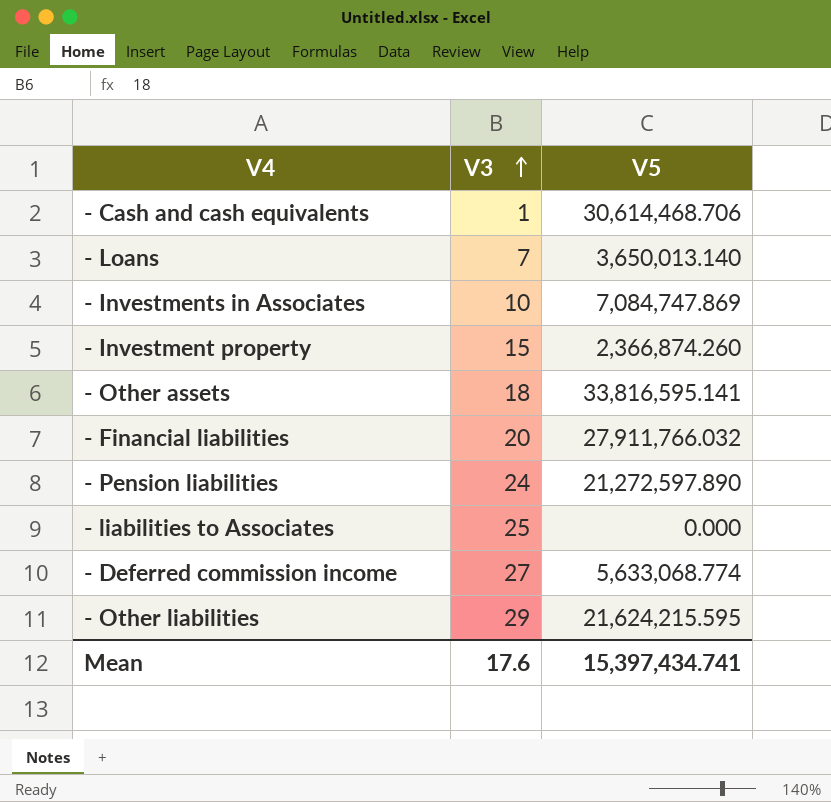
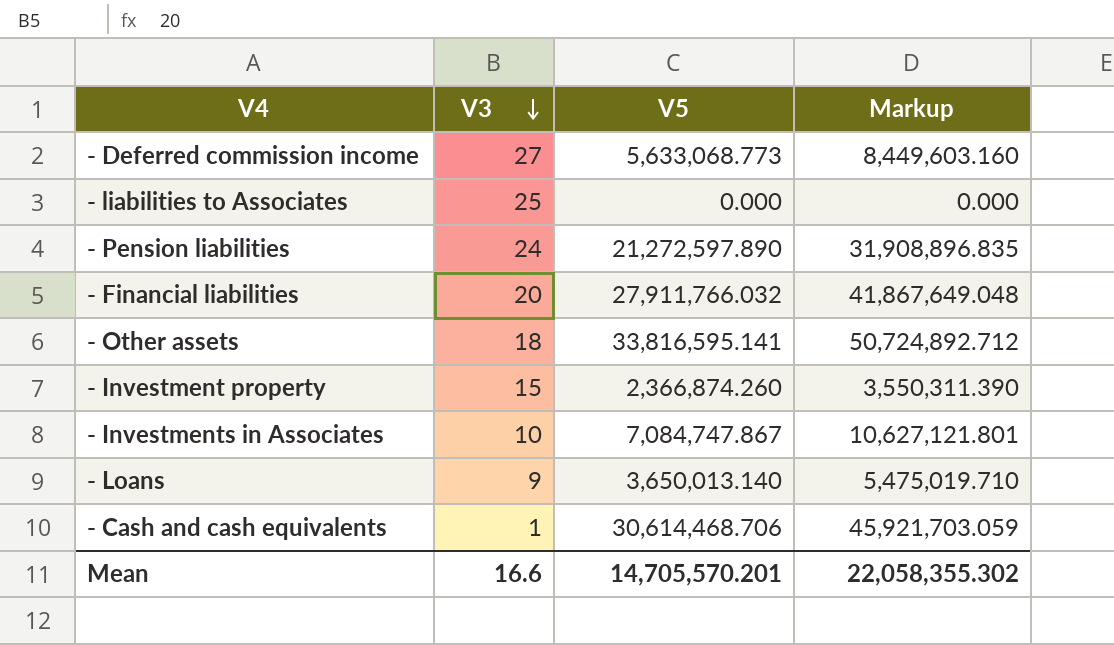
row order: V3 ascending -> V3 descending
column Markup | formula: none -> [V5] * 1.5
row - Other liabilities: 29 | 21,624,215.595 -> none
- Deferred commission income | V5: 5,633,068.774 -> 5,633,068.773
- Investments in Associates | V5: 7,084,747.869 -> 7,084,747.867
- Loans | V3: 7 -> 9
Mean | V3: 17.6 -> 16.6
Mean | V5: 15,397,434.741 -> 14,705,570.201

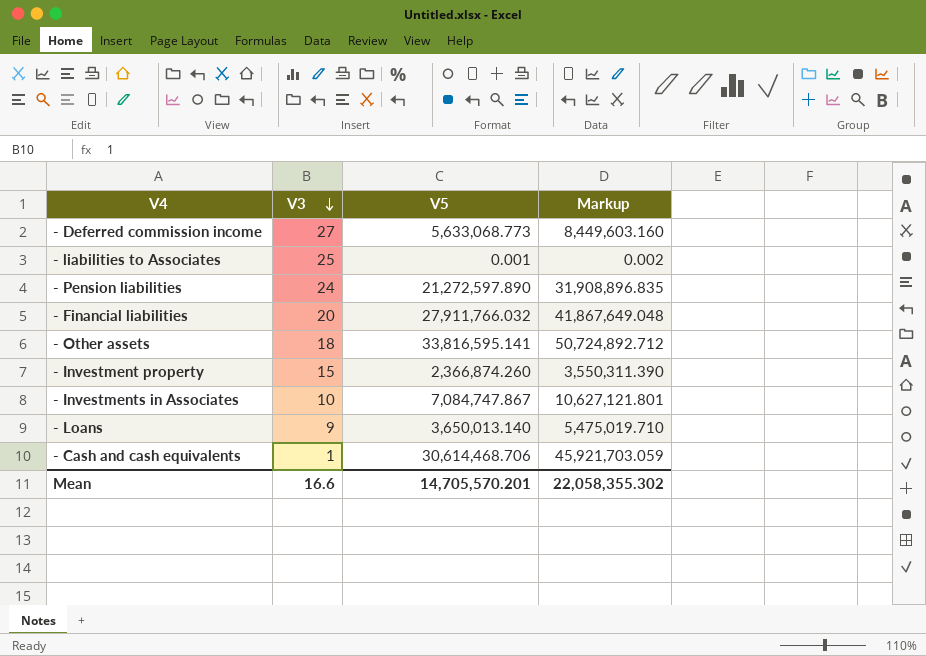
- liabilities to Associates | V5: 0.000 -> 0.001
- liabilities to Associates | Markup: 0.000 -> 0.002

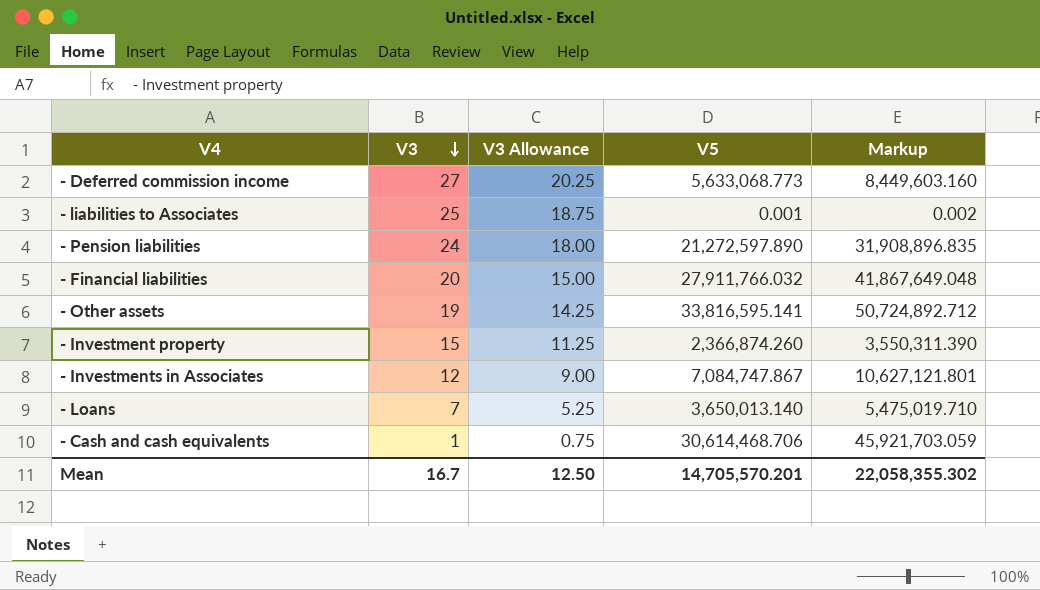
column V3 Allowance | formula: none -> [V3] * 0.75
- Other assets | V3: 18 -> 19
- Investments in Associates | V3: 10 -> 12
- Loans | V3: 9 -> 7
Mean | V3: 16.6 -> 16.7

